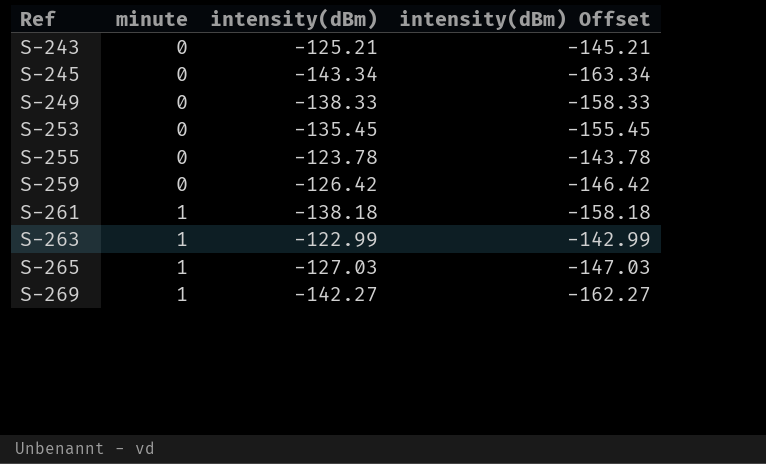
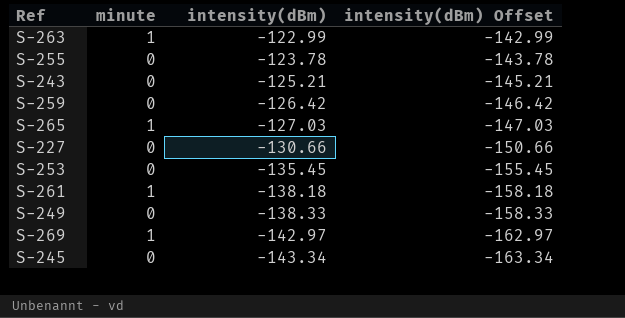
row order: Ref ascending -> intensity(dBm) descending
row S-227: none -> 0 | -130.66 | -150.66
S-269 | intensity(dBm): -142.27 -> -142.97
S-269 | intensity(dBm) Offset: -162.27 -> -162.97

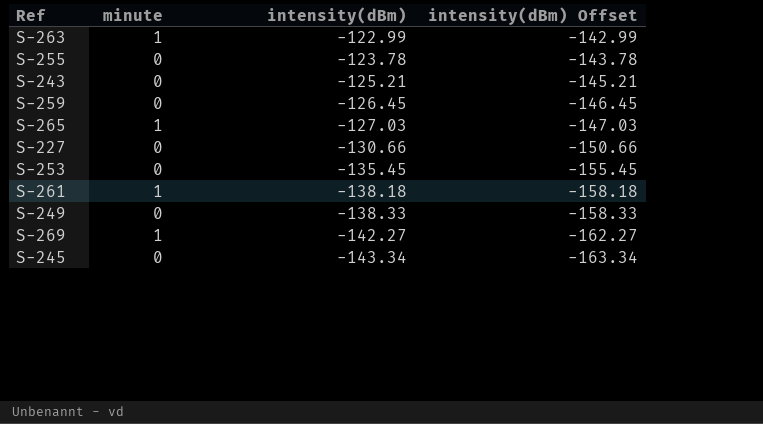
S-259 | intensity(dBm): -126.42 -> -126.45
S-259 | intensity(dBm) Offset: -146.42 -> -146.45
S-269 | intensity(dBm): -142.97 -> -142.27
S-269 | intensity(dBm) Offset: -162.97 -> -162.27

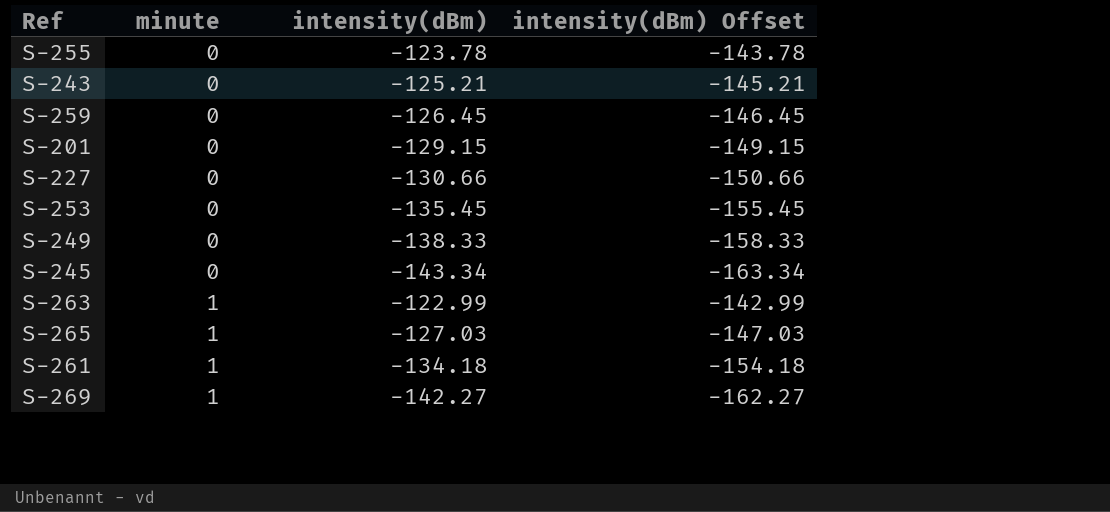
row order: intensity(dBm) descending -> minute ascending
row S-201: none -> 0 | -129.15 | -149.15
S-261 | intensity(dBm): -138.18 -> -134.18
S-261 | intensity(dBm) Offset: -158.18 -> -154.18

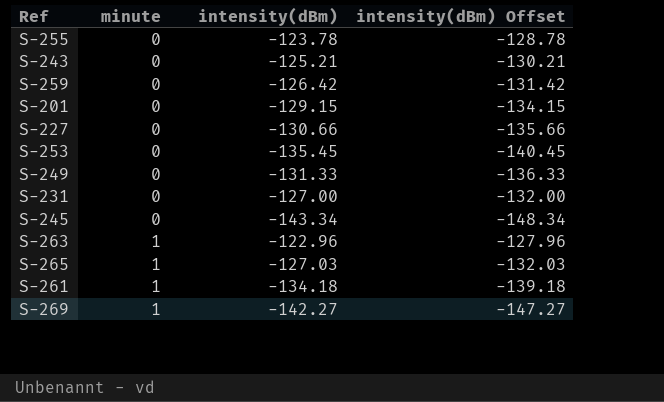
column intensity(dBm) Offset | formula: [intensity(dBm)] - 20 -> [intensity(dBm)] - 5
S-259 | intensity(dBm): -126.45 -> -126.42
S-249 | intensity(dBm): -138.33 -> -131.33
row S-231: none -> 0 | -127.00 | -132.00
S-263 | intensity(dBm): -122.99 -> -122.96

